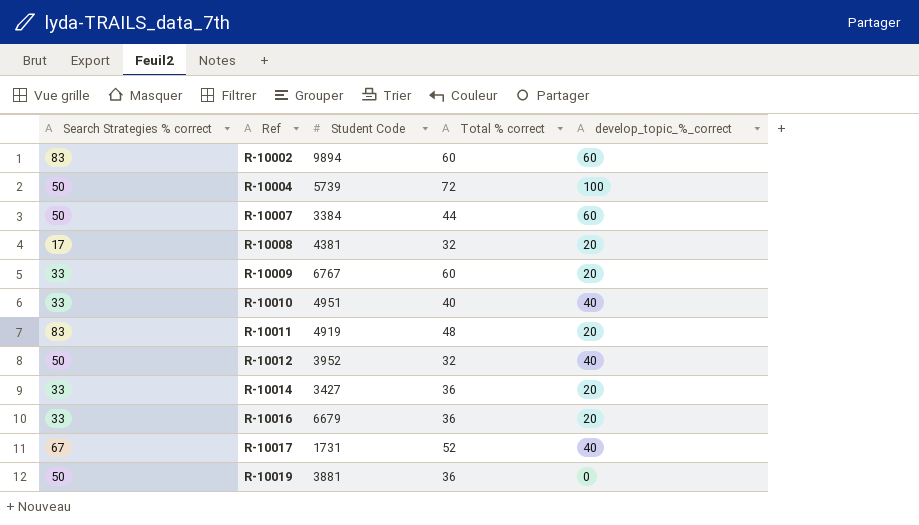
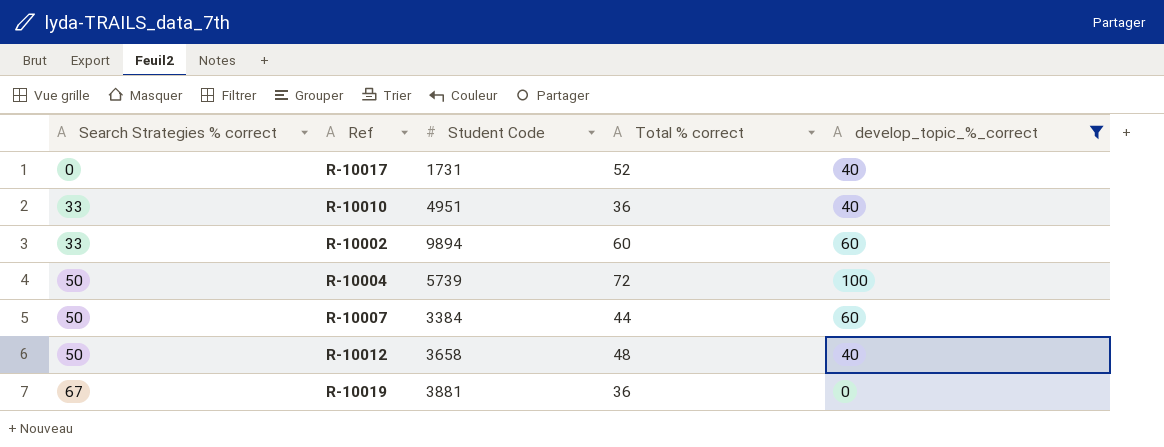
filter: none -> develop_topic_%_correct != 20
row order: Ref ascending -> Search Strategies % correct ascending
R-10017 | Search Strategies % correct: 67 -> 0
R-10010 | Total % correct: 40 -> 36
R-10002 | Search Strategies % correct: 83 -> 33
R-10012 | Student Code: 3952 -> 3658
R-10012 | Total % correct: 32 -> 48
R-10019 | Search Strategies % correct: 50 -> 67

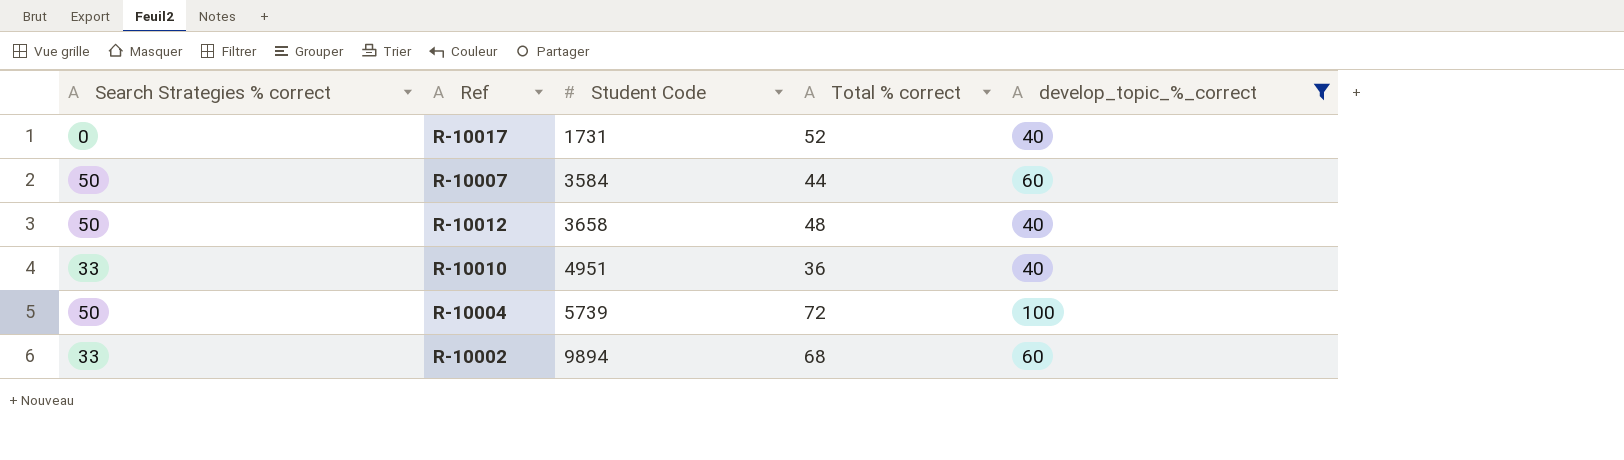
row order: Search Strategies % correct ascending -> Student Code ascending
row R-10019: 67 | 3881 | 36 | 0 -> none
R-10007 | Student Code: 3384 -> 3584
R-10002 | Total % correct: 60 -> 68

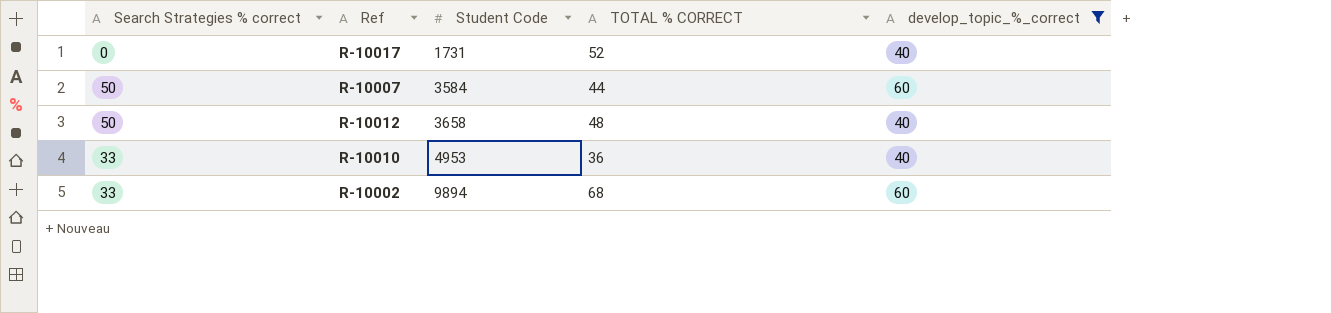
column name: Total % correct -> TOTAL % CORRECT
row R-10004: 50 | 5739 | 72 | 100 -> none
R-10010 | Student Code: 4951 -> 4953

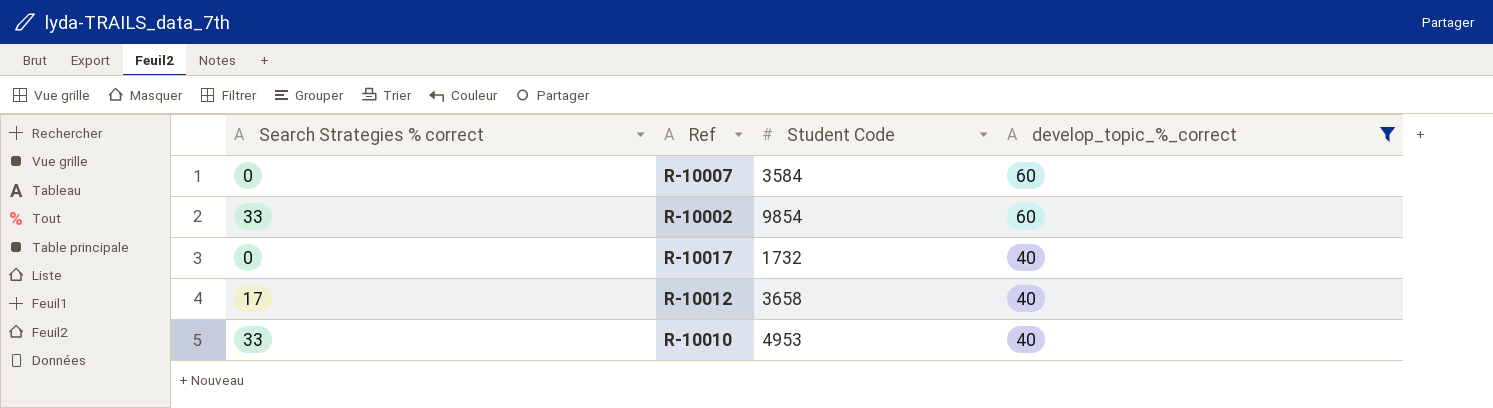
row order: Student Code ascending -> develop_topic_%_correct descending
column TOTAL % CORRECT | position: 4 -> none
R-10007 | Search Strategies % correct: 50 -> 0
R-10002 | Student Code: 9894 -> 9854
R-10017 | Student Code: 1731 -> 1732
R-10012 | Search Strategies % correct: 50 -> 17

